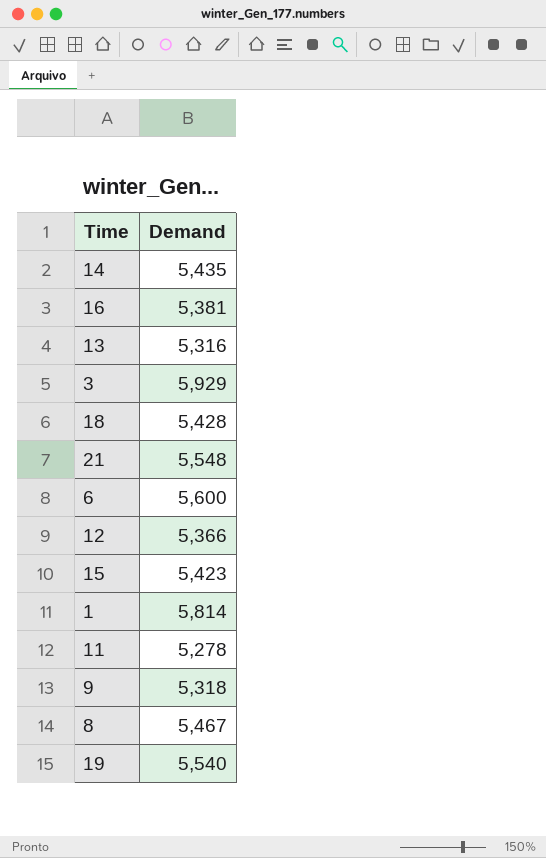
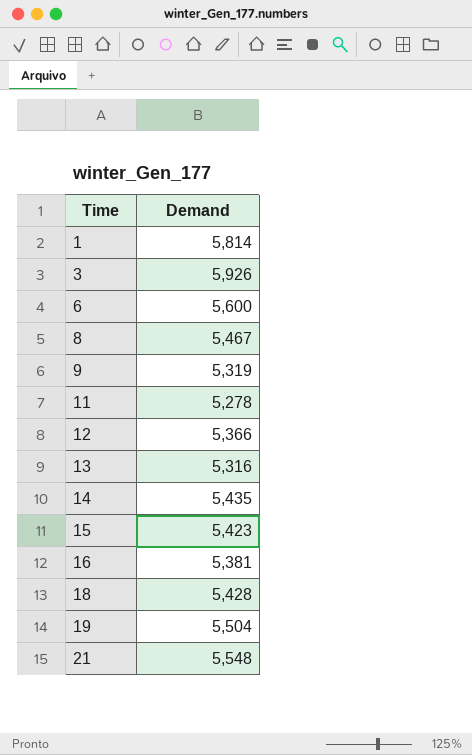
row order: none -> Time ascending
3 | Demand: 5,929 -> 5,926
9 | Demand: 5,318 -> 5,319
19 | Demand: 5,540 -> 5,504

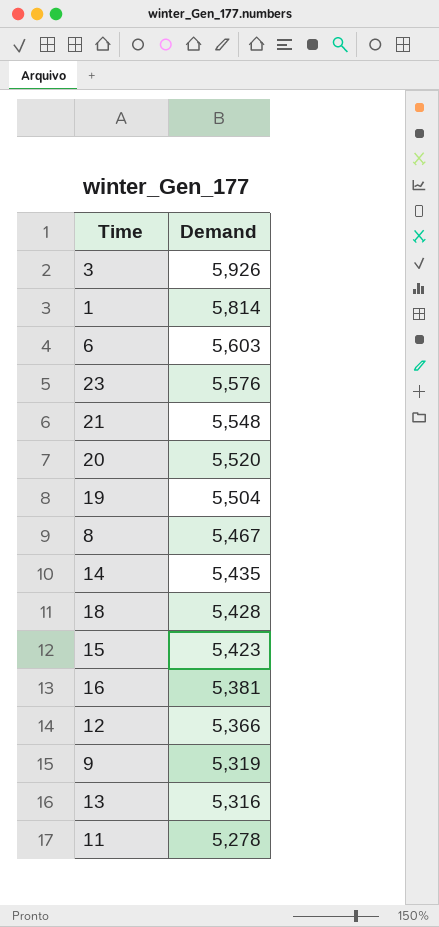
row order: Time ascending -> Demand descending
6 | Demand: 5,600 -> 5,603
row 23: none -> 5,576
row 20: none -> 5,520

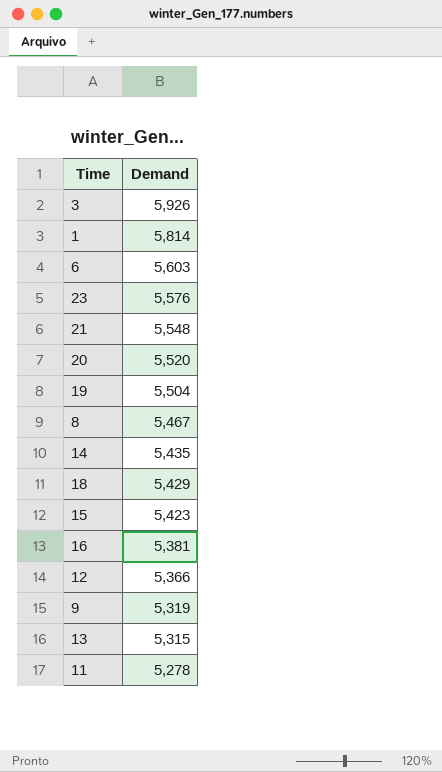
18 | Demand: 5,428 -> 5,429
13 | Demand: 5,316 -> 5,315

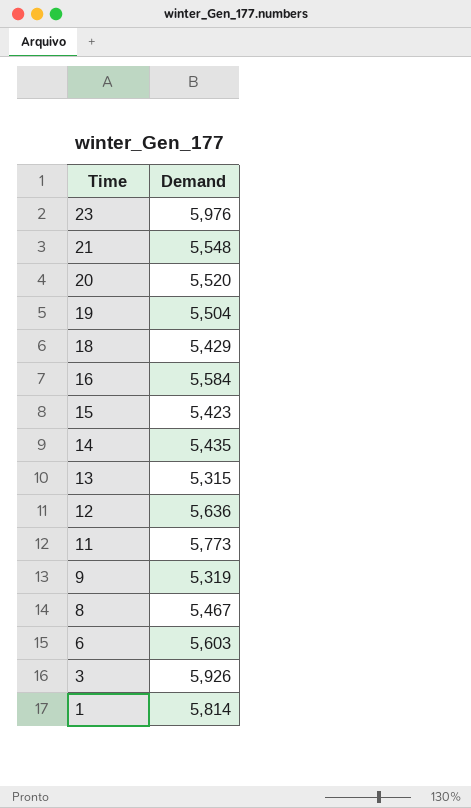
row order: Demand descending -> Time descending
23 | Demand: 5,576 -> 5,976
16 | Demand: 5,381 -> 5,584
12 | Demand: 5,366 -> 5,636
11 | Demand: 5,278 -> 5,773

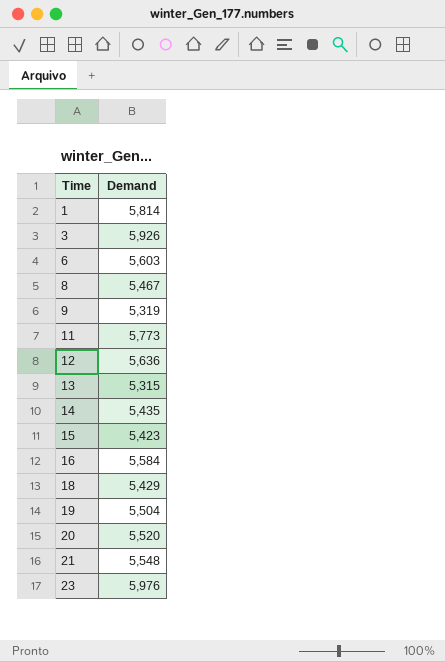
row order: Time descending -> Time ascending

